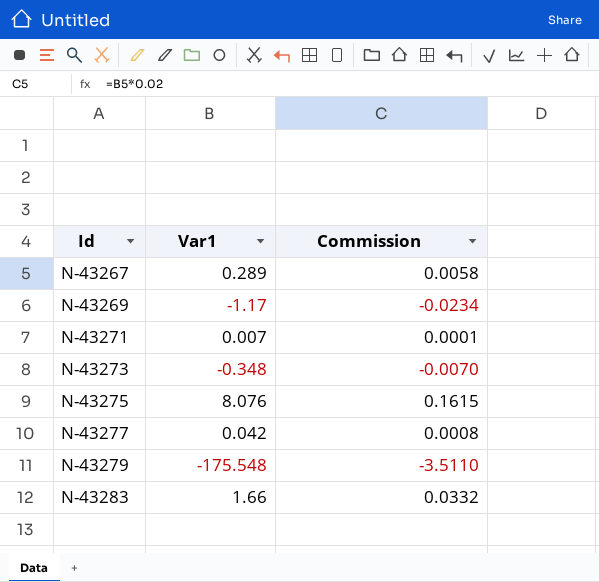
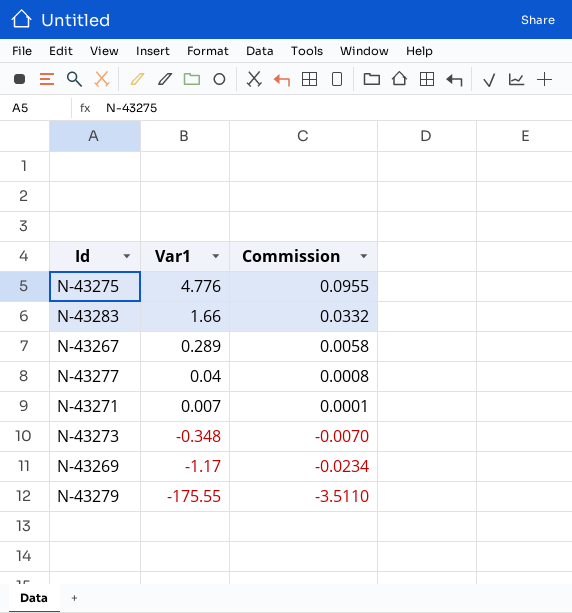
row order: Id ascending -> Var1 descending
N-43275 | Var1: 8.076 -> 4.776
N-43275 | Commission: 0.1615 -> 0.0955
N-43277 | Var1: 0.042 -> 0.04
N-43279 | Var1: -175.548 -> -175.55

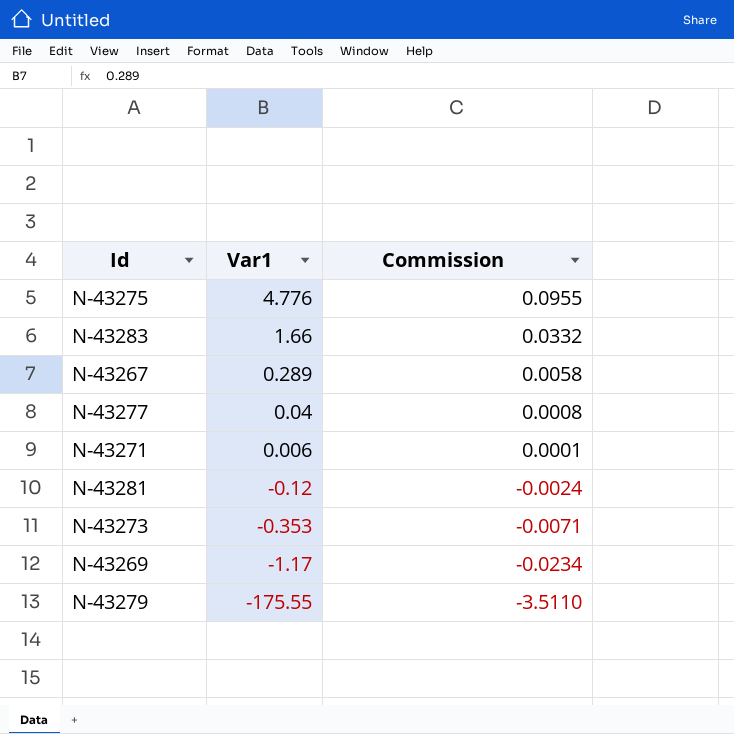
N-43271 | Var1: 0.007 -> 0.006
row N-43281: none -> -0.12 | -0.0024
N-43273 | Var1: -0.348 -> -0.353
N-43273 | Commission: -0.0070 -> -0.0071

